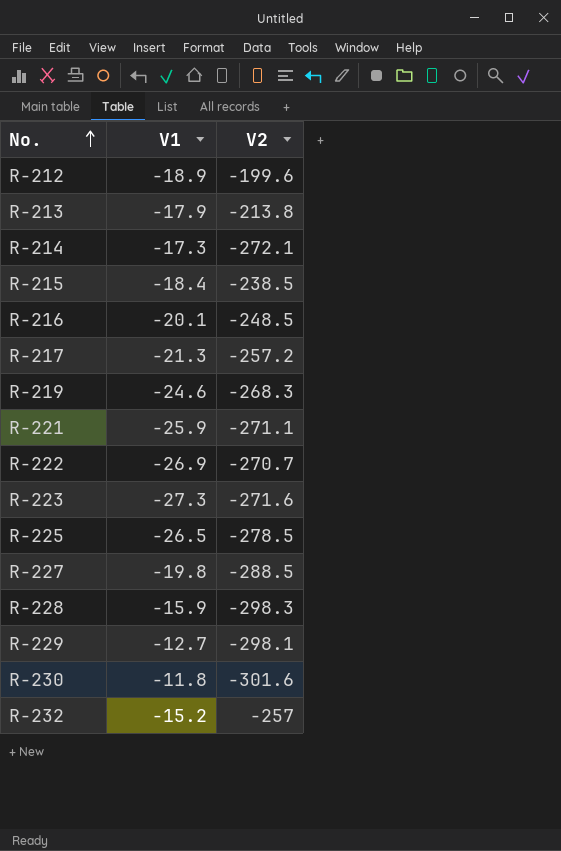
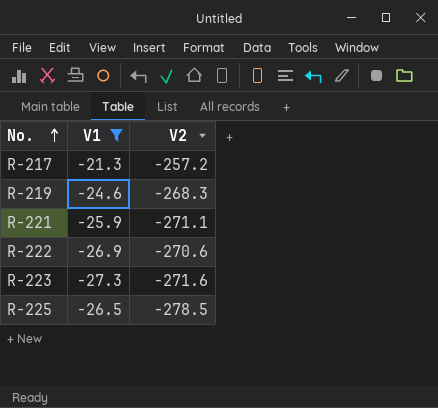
filter: none -> V1 <= -21.3
R-222 | V2: -270.7 -> -270.6

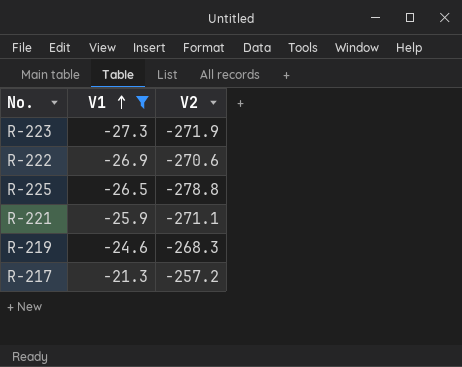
row order: No. ascending -> V1 ascending
R-223 | V2: -271.6 -> -271.9
R-225 | V2: -278.5 -> -278.8

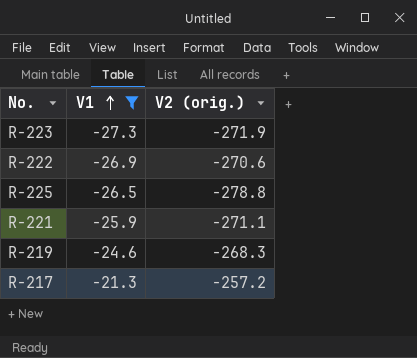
column name: V2 -> V2 (orig.)

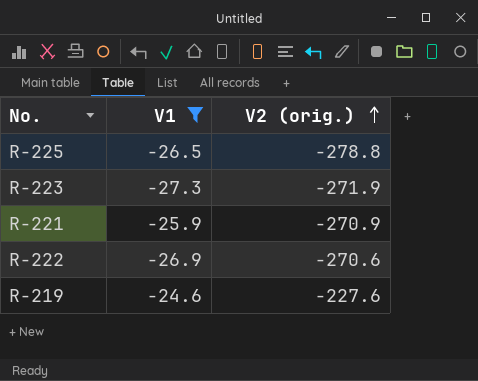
row order: V1 ascending -> V2 (orig.) ascending
row R-217: -21.3 | -257.2 -> none
R-221 | V2 (orig.): -271.1 -> -270.9
R-219 | V2 (orig.): -268.3 -> -227.6

